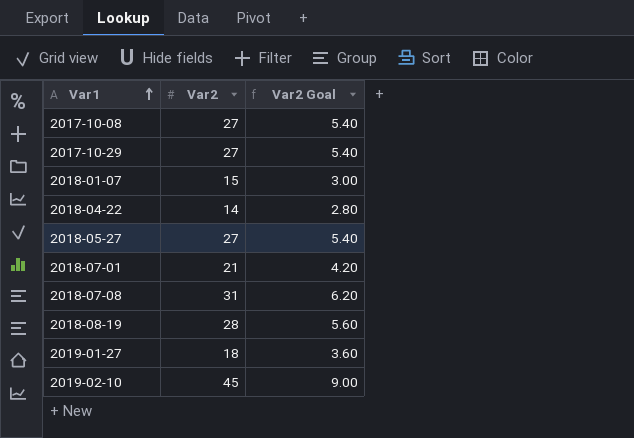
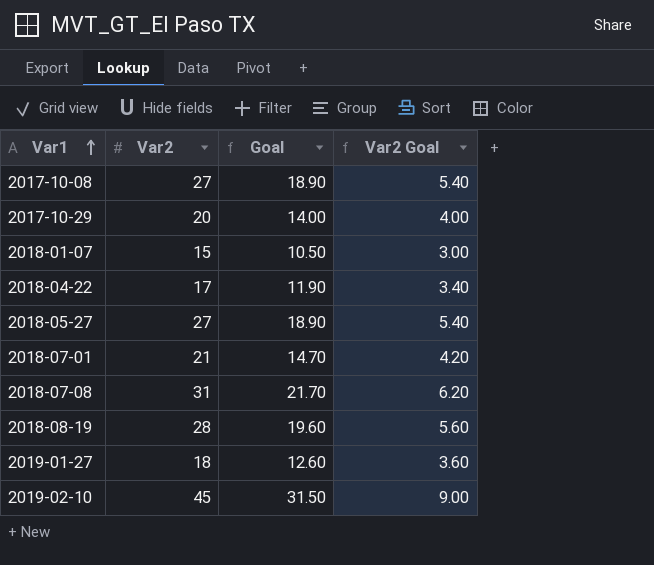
column Goal | formula: none -> [Var2] * 0.7
2017-10-29 | Var2: 27 -> 20
2017-10-29 | Var2 Goal: 5.40 -> 4.00
2018-04-22 | Var2: 14 -> 17
2018-04-22 | Var2 Goal: 2.80 -> 3.40

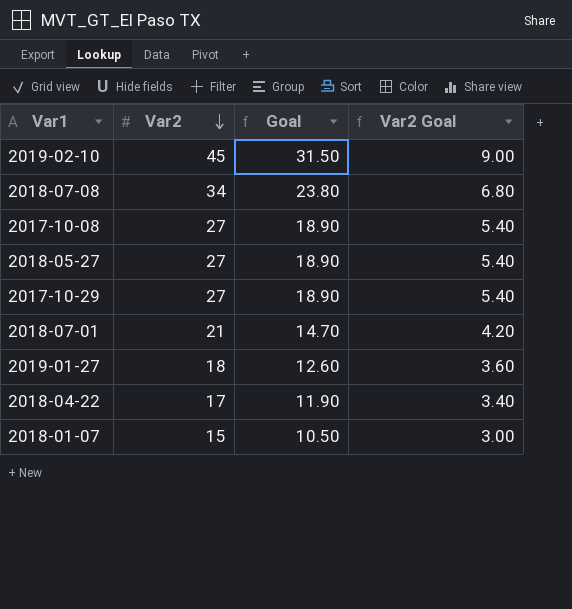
row order: Var1 ascending -> Var2 descending
row 2018-08-19: 28 | 19.60 | 5.60 -> none
2018-07-08 | Var2: 31 -> 34
2018-07-08 | Goal: 21.70 -> 23.80
2018-07-08 | Var2 Goal: 6.20 -> 6.80
2017-10-29 | Var2: 20 -> 27
2017-10-29 | Goal: 14.00 -> 18.90
2017-10-29 | Var2 Goal: 4.00 -> 5.40

